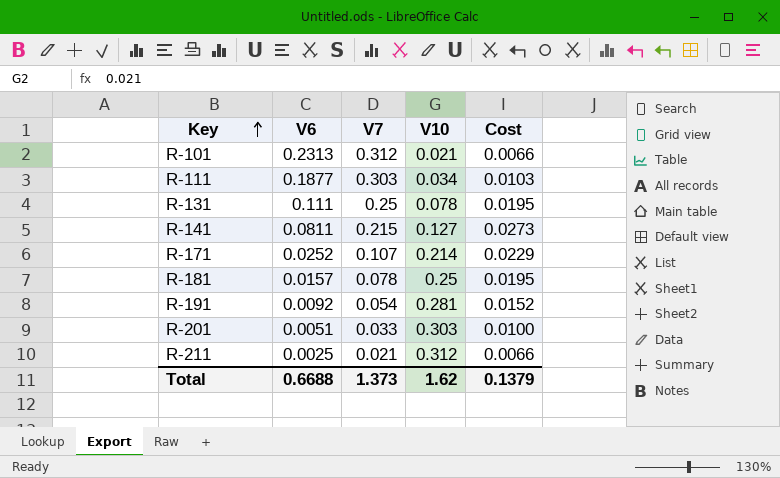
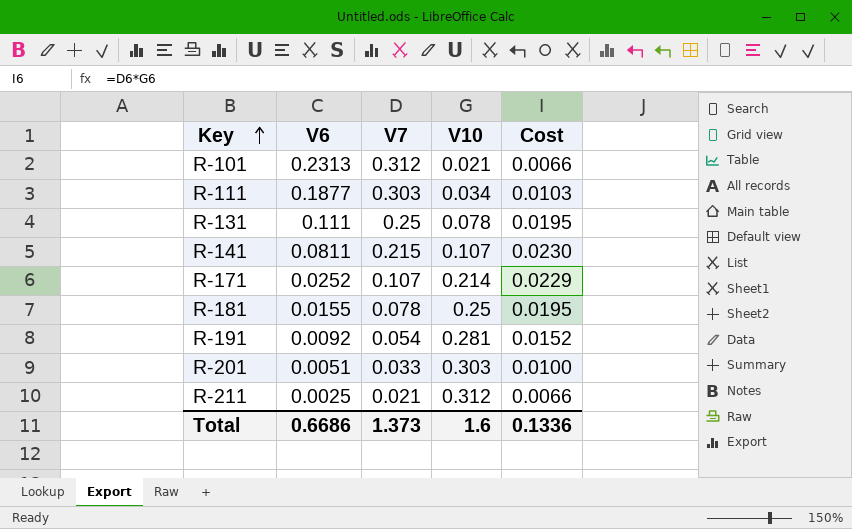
R-141 | V10: 0.127 -> 0.107
R-141 | Cost: 0.0273 -> 0.0230
R-181 | V6: 0.0157 -> 0.0155
Total | V6: 0.6688 -> 0.6686
Total | V10: 1.62 -> 1.6
Total | Cost: 0.1379 -> 0.1336

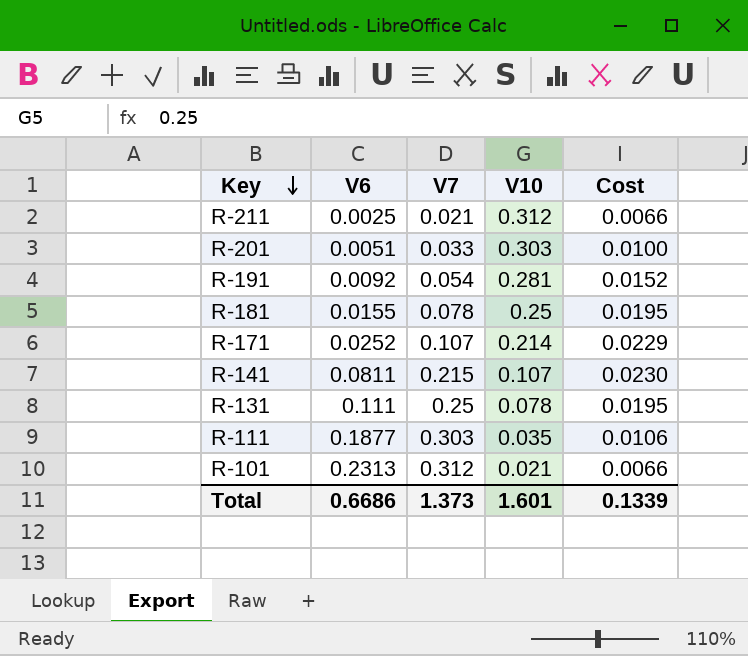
row order: Key ascending -> Key descending
R-111 | V10: 0.034 -> 0.035
R-111 | Cost: 0.0103 -> 0.0106
Total | V10: 1.6 -> 1.601
Total | Cost: 0.1336 -> 0.1339

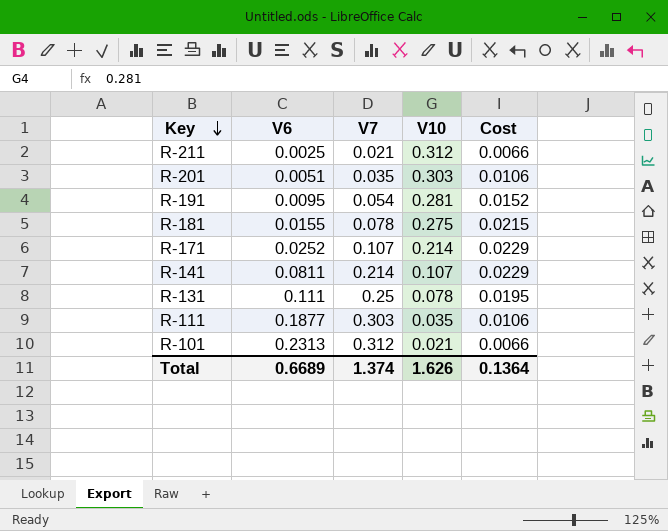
R-201 | V7: 0.033 -> 0.035
R-201 | Cost: 0.0100 -> 0.0106
R-191 | V6: 0.0092 -> 0.0095
R-181 | V10: 0.25 -> 0.275
R-181 | Cost: 0.0195 -> 0.0215
R-141 | V7: 0.215 -> 0.214
R-141 | Cost: 0.0230 -> 0.0229
Total | V6: 0.6686 -> 0.6689
Total | V7: 1.373 -> 1.374
Total | V10: 1.601 -> 1.626
Total | Cost: 0.1339 -> 0.1364

